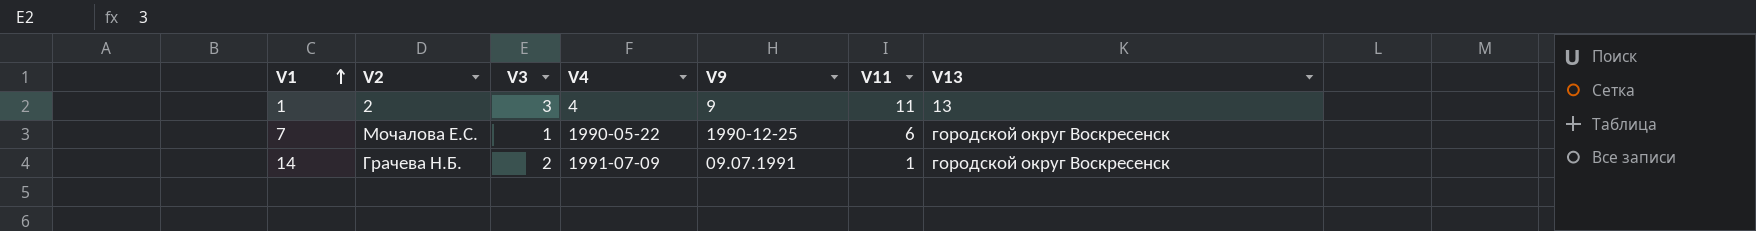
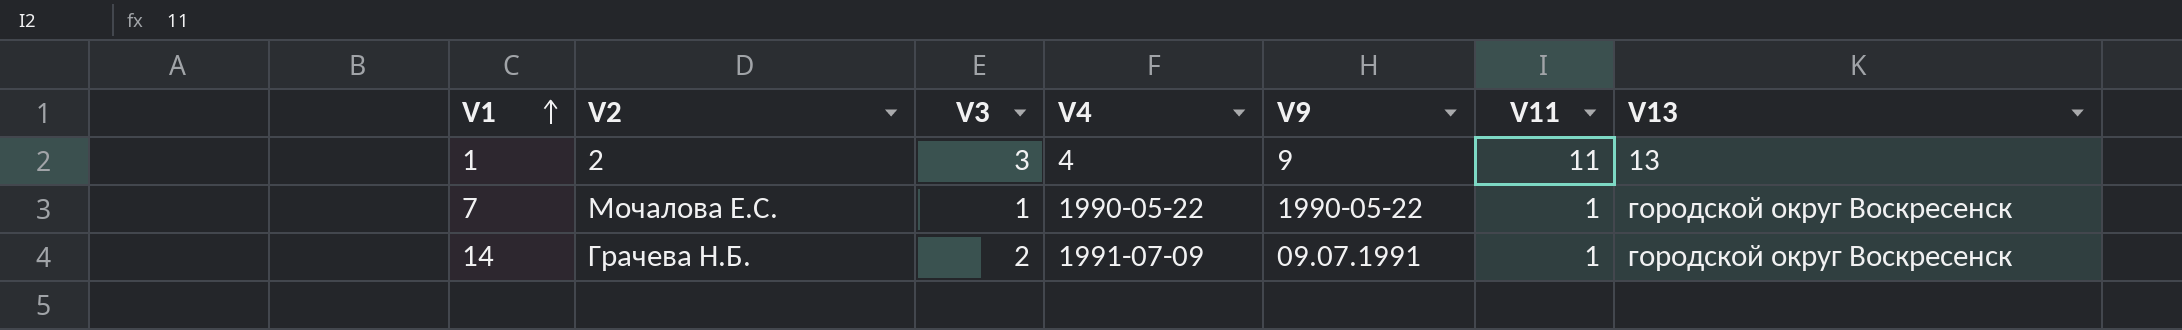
7 | V9: 1990-12-25 -> 1990-05-22
7 | V11: 6 -> 1

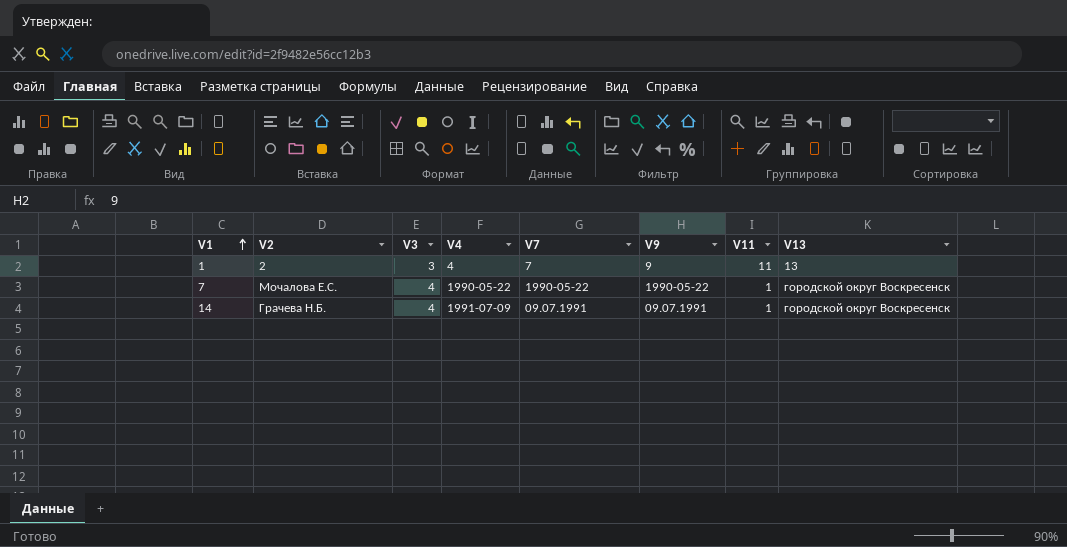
column V7 | position: none -> 5
7 | V3: 1 -> 4
14 | V3: 2 -> 4

